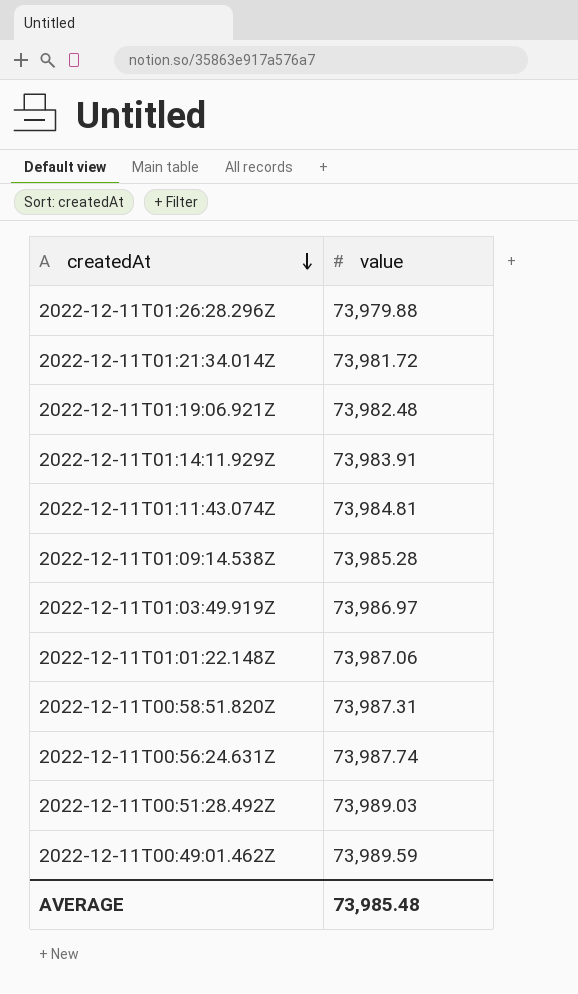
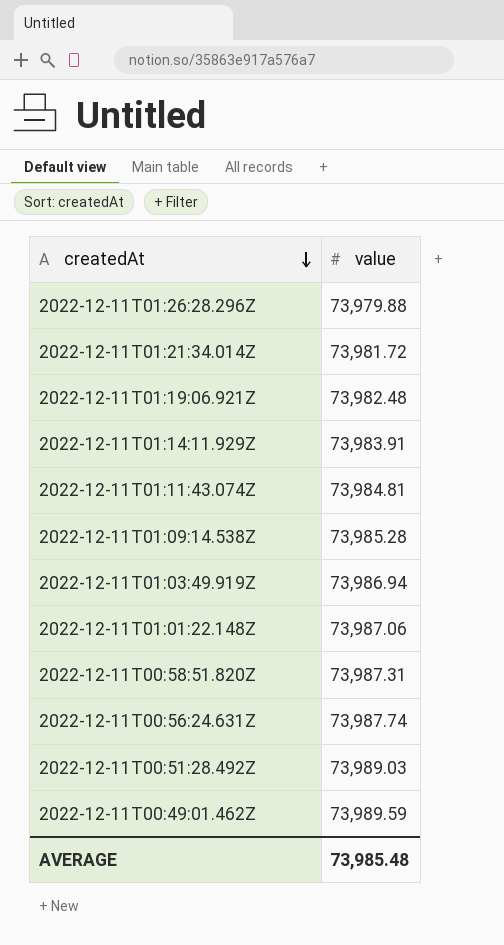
2022-12-11T01:03:49.919Z | value: 73,986.97 -> 73,986.94

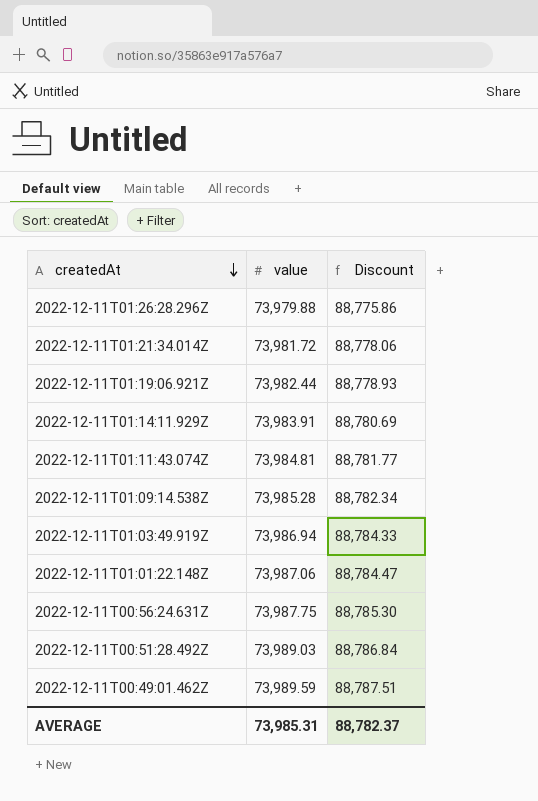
column Discount | formula: none -> [value] * 1.2
row 2022-12-11T00:58:51.820Z: 73,987.31 -> none
2022-12-11T01:19:06.921Z | value: 73,982.48 -> 73,982.44
2022-12-11T00:56:24.631Z | value: 73,987.74 -> 73,987.75
AVERAGE | value: 73,985.48 -> 73,985.31

